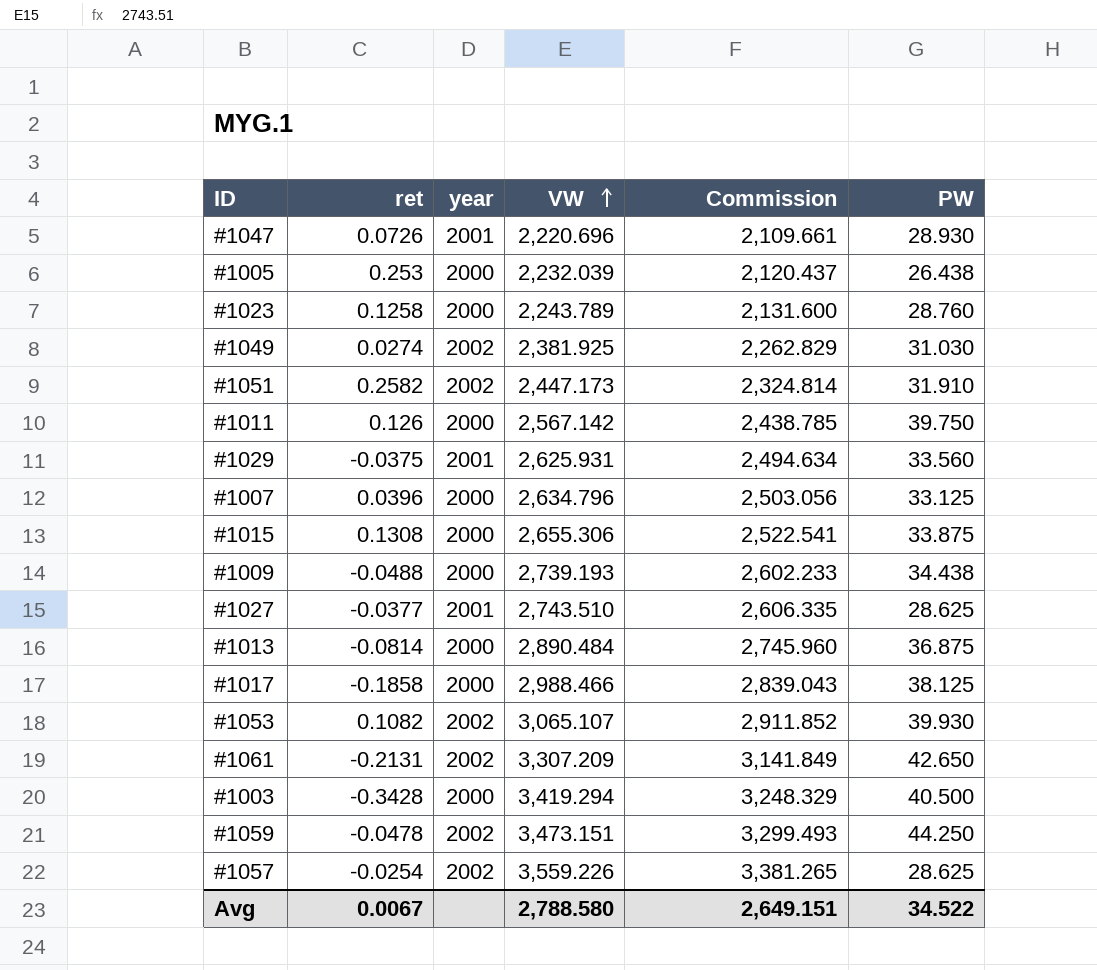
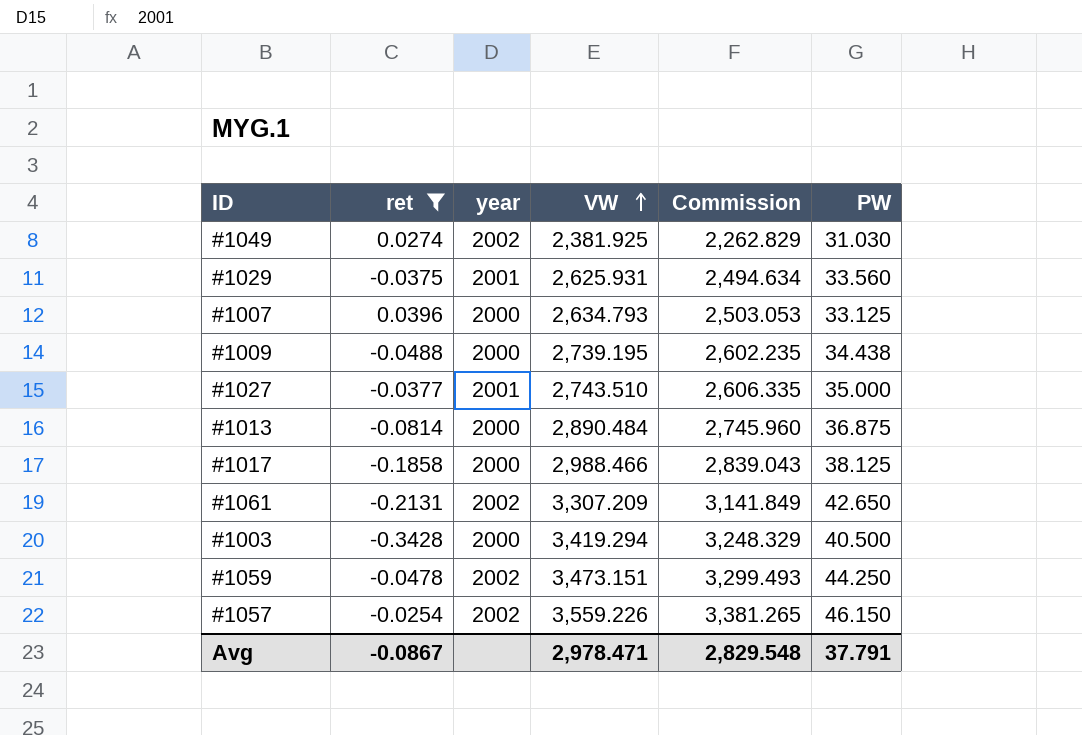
filter: none -> ret <= 0.0396
#1007 | VW: 2,634.796 -> 2,634.793
#1007 | Commission: 2,503.056 -> 2,503.053
#1009 | VW: 2,739.193 -> 2,739.195
#1009 | Commission: 2,602.233 -> 2,602.235
#1027 | PW: 28.625 -> 35.000
#1057 | PW: 28.625 -> 46.150
Avg | ret: 0.0067 -> -0.0867
Avg | VW: 2,788.580 -> 2,978.471
Avg | Commission: 2,649.151 -> 2,829.548
Avg | PW: 34.522 -> 37.791

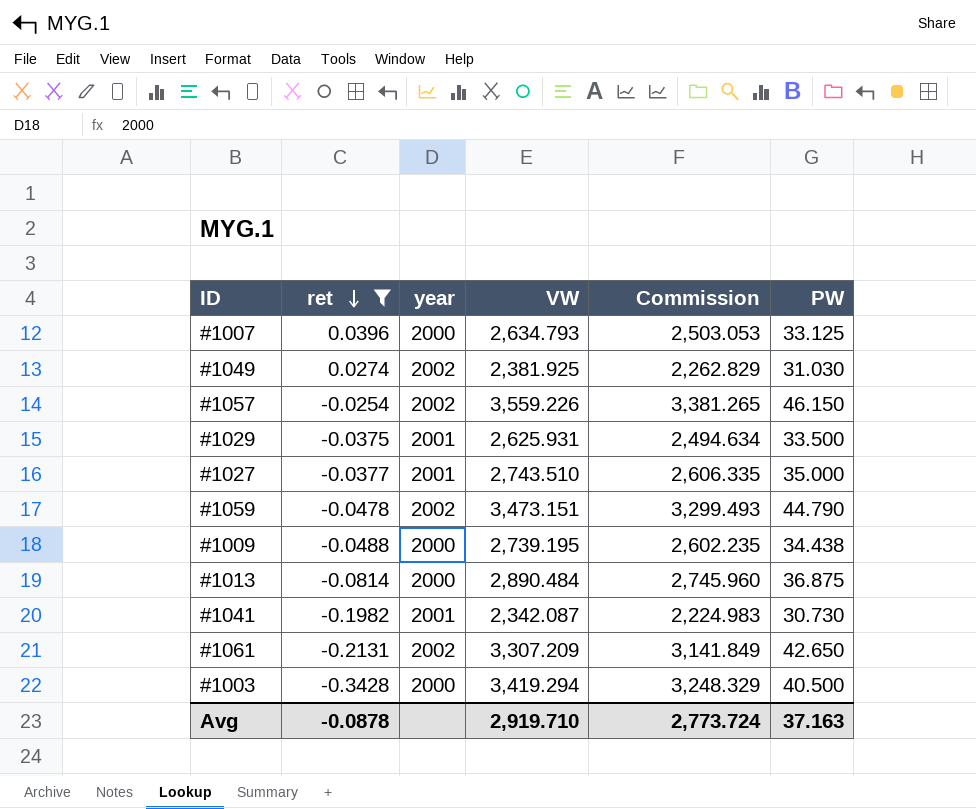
row order: VW ascending -> ret descending
row #1017: -0.1858 | 2000 | 2,988.466 | 2,839.043 | 38.125 -> none
#1029 | PW: 33.560 -> 33.500
#1059 | PW: 44.250 -> 44.790
row #1041: none -> -0.1982 | 2001 | 2,342.087 | 2,224.983 | 30.730
Avg | ret: -0.0867 -> -0.0878
Avg | VW: 2,978.471 -> 2,919.710
Avg | Commission: 2,829.548 -> 2,773.724
Avg | PW: 37.791 -> 37.163

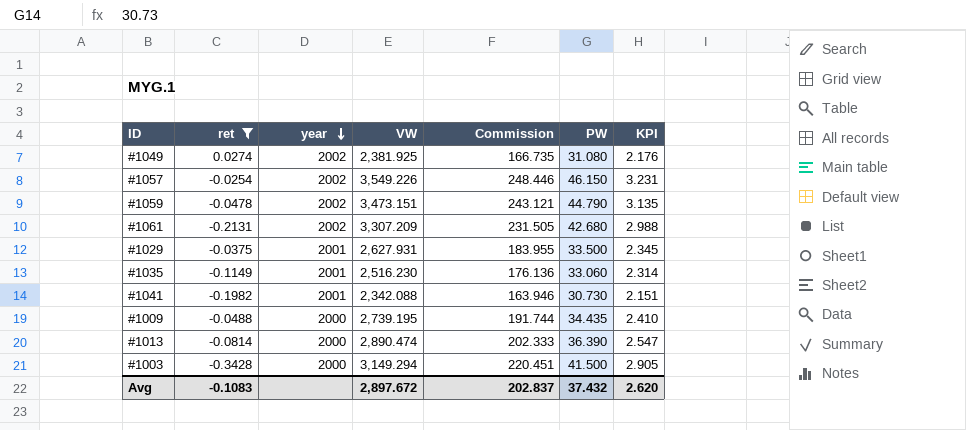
row order: ret descending -> year descending
column Commission | formula: [VW] * 0.95 -> [VW] * 0.07
column KPI | formula: none -> [PW] * 0.07
row #1007: 0.0396 | 2000 | 2,634.793 | 2,503.053 | 33.125 -> none
row #1027: -0.0377 | 2001 | 2,743.510 | 2,606.335 | 35.000 -> none
#1049 | PW: 31.030 -> 31.080
#1057 | VW: 3,559.226 -> 3,549.226
#1061 | PW: 42.650 -> 42.680
#1029 | VW: 2,625.931 -> 2,627.931
row #1035: none -> -0.1149 | 2001 | 2,516.230 | 176.136 | 33.060 | 2.314
#1041 | VW: 2,342.087 -> 2,342.088
#1009 | PW: 34.438 -> 34.435
#1013 | VW: 2,890.484 -> 2,890.474
#1013 | PW: 36.875 -> 36.390
#1003 | VW: 3,419.294 -> 3,149.294
#1003 | PW: 40.500 -> 41.500
Avg | ret: -0.0878 -> -0.1083
Avg | VW: 2,919.710 -> 2,897.672
Avg | Commission: 2,773.724 -> 202.837
Avg | PW: 37.163 -> 37.432

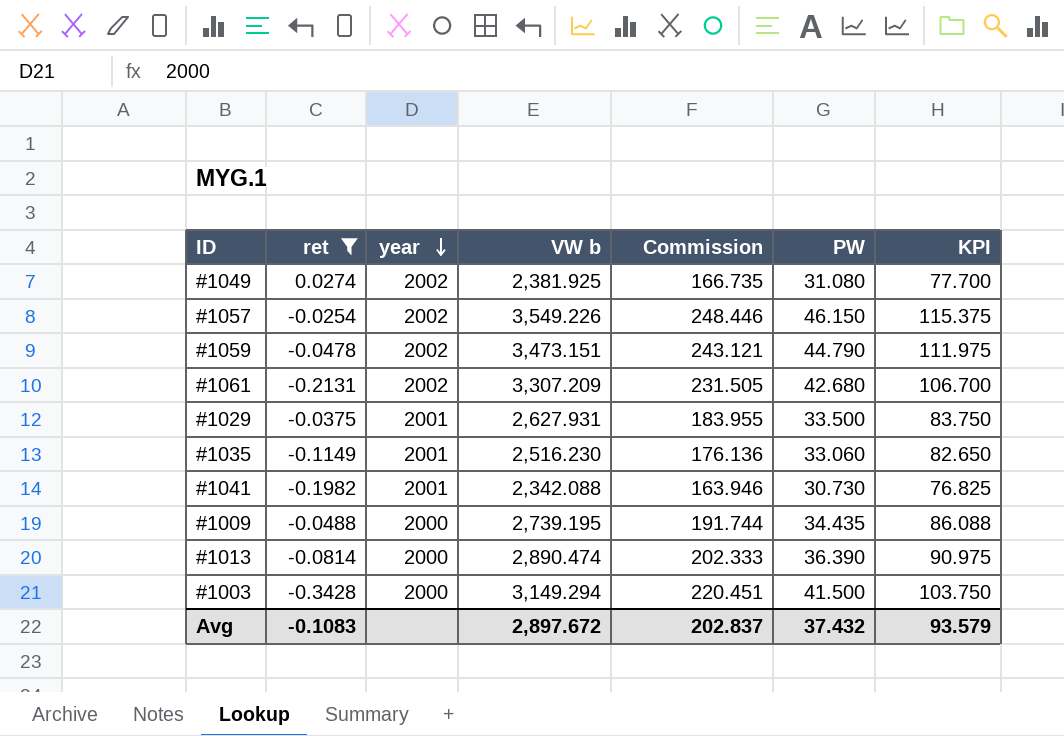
column name: VW -> VW b
column KPI | formula: [PW] * 0.07 -> [PW] * 2.5
Avg | KPI: 2.620 -> 93.579

